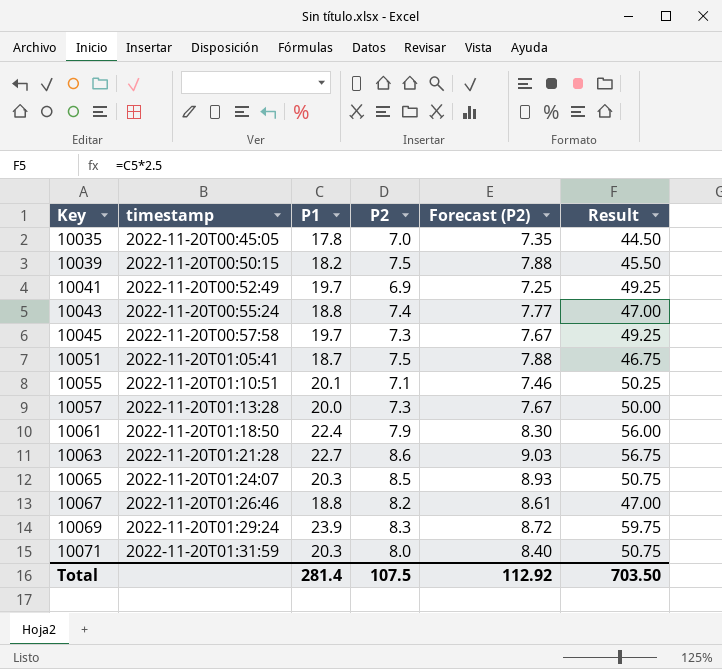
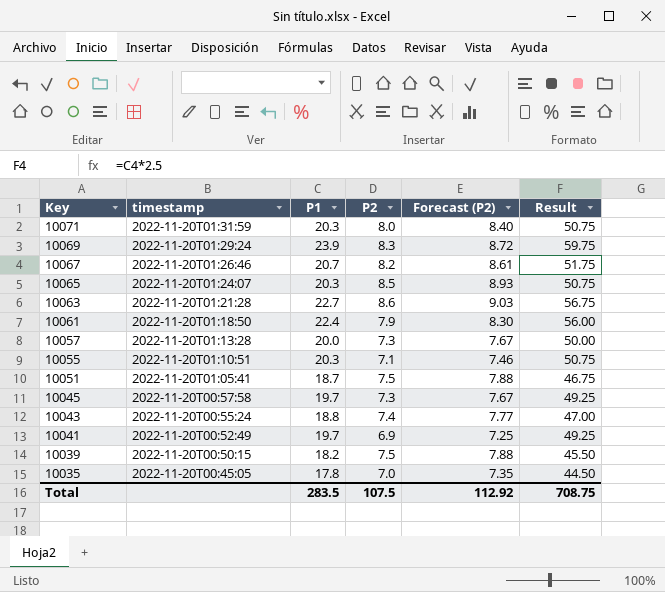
row order: Key ascending -> Key descending
10067 | P1: 18.8 -> 20.7
10067 | Result: 47.00 -> 51.75
10055 | P1: 20.1 -> 20.3
10055 | Result: 50.25 -> 50.75
Total | P1: 281.4 -> 283.5
Total | Result: 703.50 -> 708.75

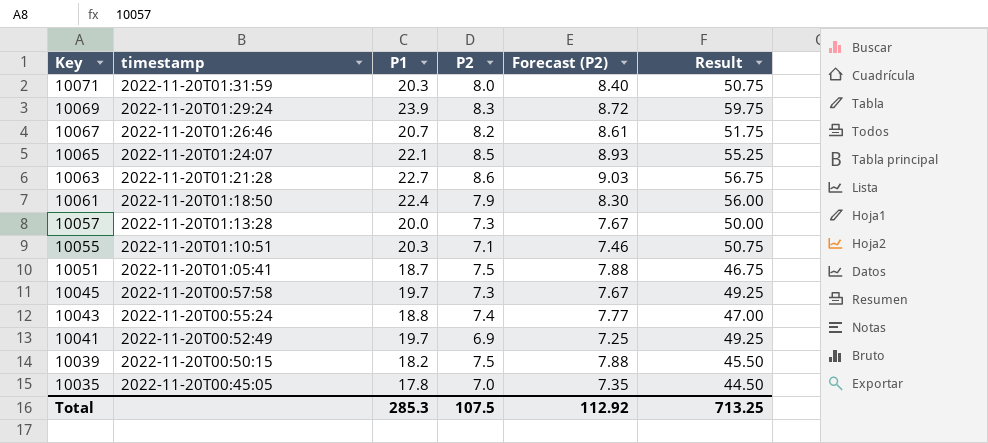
10065 | P1: 20.3 -> 22.1
10065 | Result: 50.75 -> 55.25
Total | P1: 283.5 -> 285.3
Total | Result: 708.75 -> 713.25

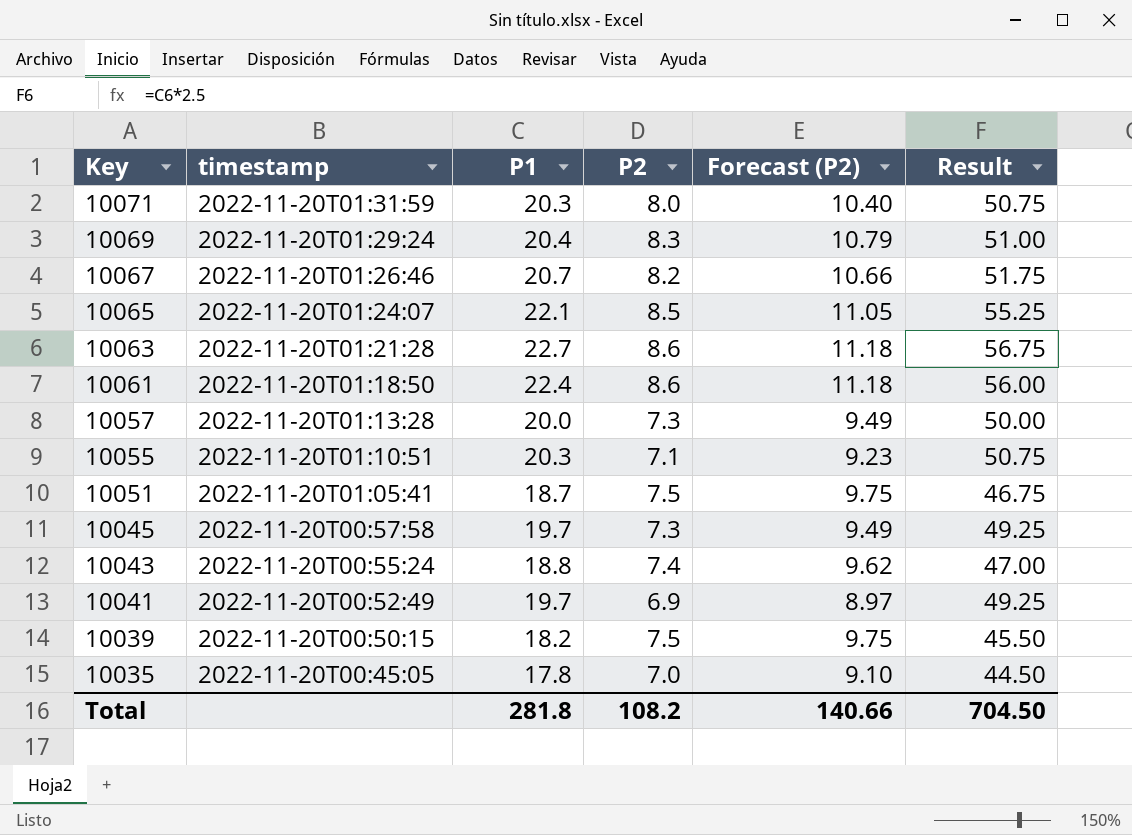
column Forecast (P2) | formula: [P2] * 1.05 -> [P2] * 1.3
10069 | P1: 23.9 -> 20.4
10069 | Result: 59.75 -> 51.00
10061 | P2: 7.9 -> 8.6
Total | P1: 285.3 -> 281.8
Total | P2: 107.5 -> 108.2
Total | Forecast (P2): 112.92 -> 140.66
Total | Result: 713.25 -> 704.50

